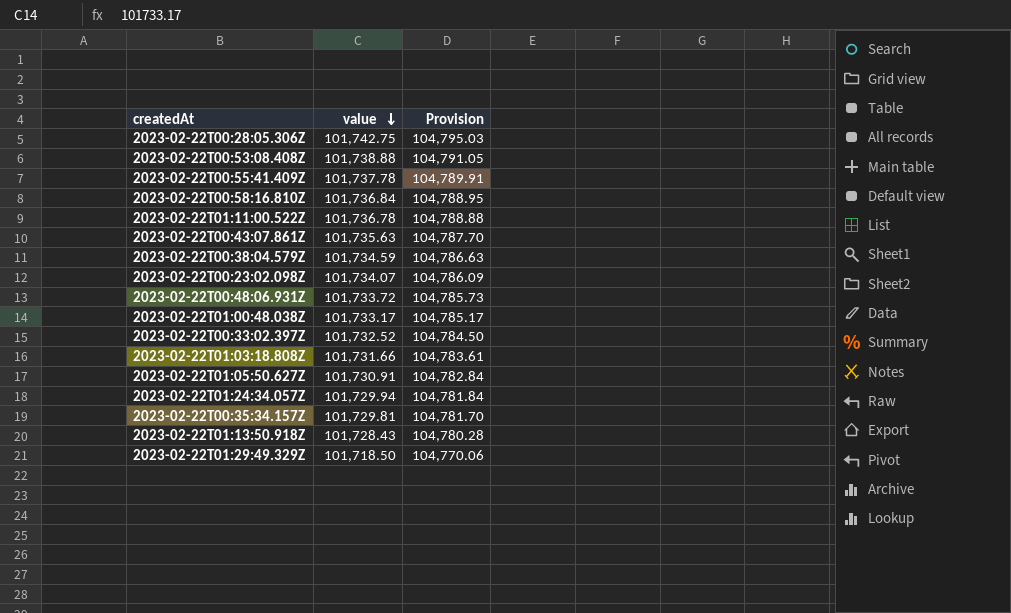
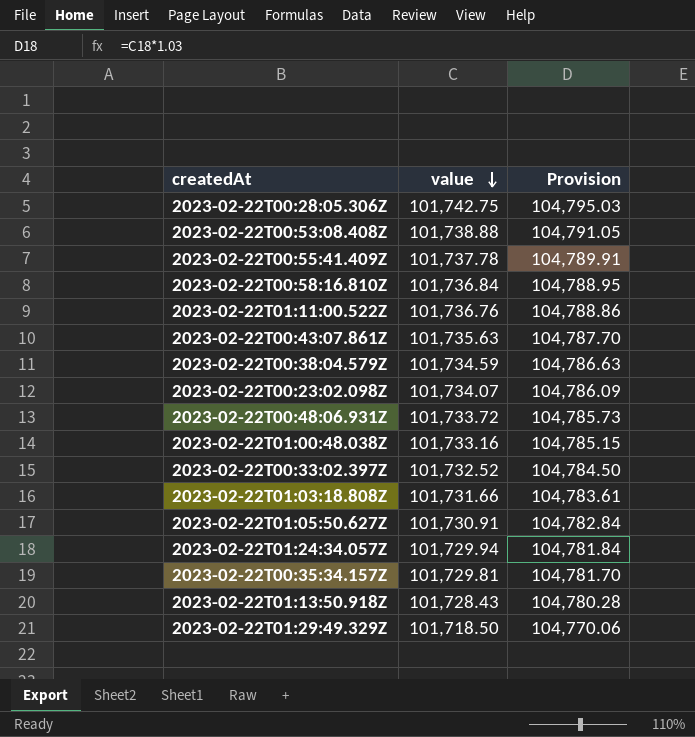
2023-02-22T01:11:00.522Z | value: 101,736.78 -> 101,736.76
2023-02-22T01:11:00.522Z | Provision: 104,788.88 -> 104,788.86
2023-02-22T01:00:48.038Z | value: 101,733.17 -> 101,733.16
2023-02-22T01:00:48.038Z | Provision: 104,785.17 -> 104,785.15

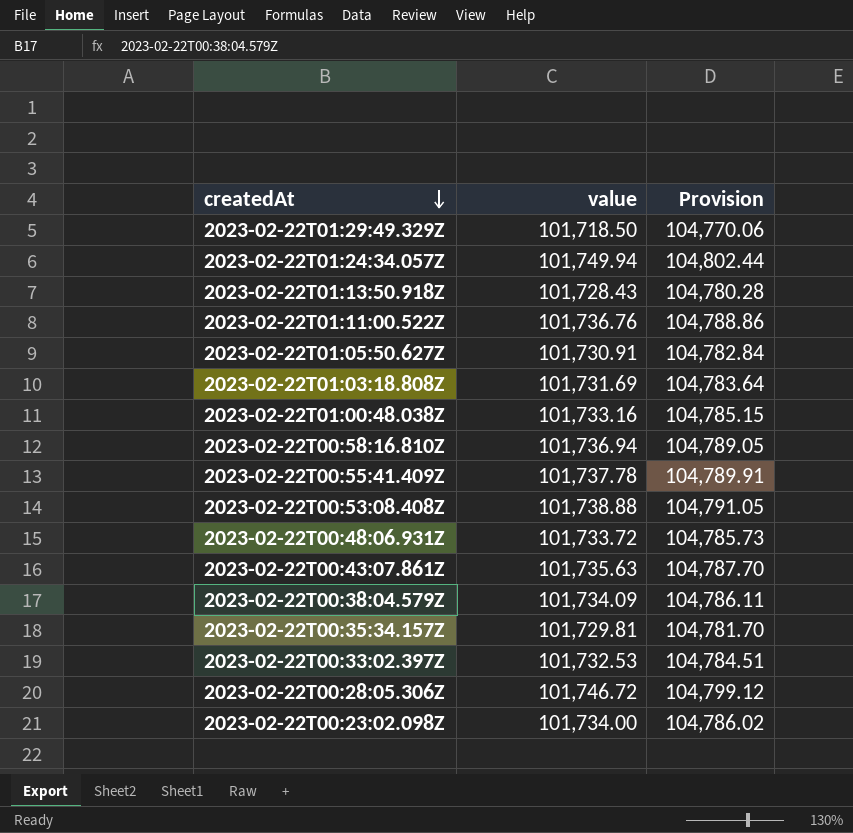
row order: value descending -> createdAt descending
2023-02-22T01:24:34.057Z | value: 101,729.94 -> 101,749.94
2023-02-22T01:24:34.057Z | Provision: 104,781.84 -> 104,802.44
2023-02-22T01:03:18.808Z | value: 101,731.66 -> 101,731.69
2023-02-22T01:03:18.808Z | Provision: 104,783.61 -> 104,783.64
2023-02-22T00:58:16.810Z | value: 101,736.84 -> 101,736.94
2023-02-22T00:58:16.810Z | Provision: 104,788.95 -> 104,789.05
2023-02-22T00:38:04.579Z | value: 101,734.59 -> 101,734.09
2023-02-22T00:38:04.579Z | Provision: 104,786.63 -> 104,786.11
2023-02-22T00:33:02.397Z | value: 101,732.52 -> 101,732.53
2023-02-22T00:33:02.397Z | Provision: 104,784.50 -> 104,784.51
2023-02-22T00:28:05.306Z | value: 101,742.75 -> 101,746.72
2023-02-22T00:28:05.306Z | Provision: 104,795.03 -> 104,799.12
2023-02-22T00:23:02.098Z | value: 101,734.07 -> 101,734.00
2023-02-22T00:23:02.098Z | Provision: 104,786.09 -> 104,786.02

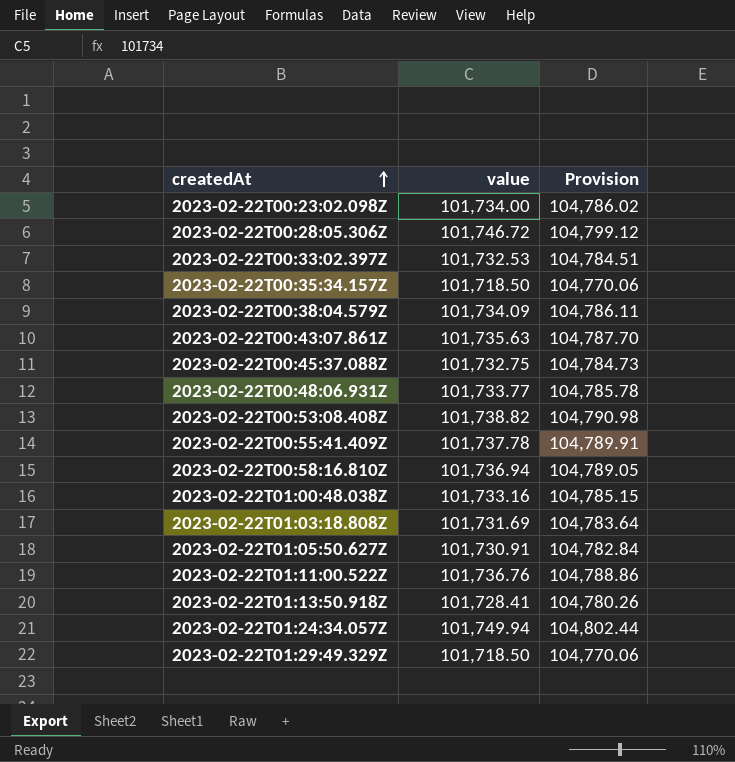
row order: createdAt descending -> createdAt ascending
2023-02-22T00:35:34.157Z | value: 101,729.81 -> 101,718.50
2023-02-22T00:35:34.157Z | Provision: 104,781.70 -> 104,770.06
row 2023-02-22T00:45:37.088Z: none -> 101,732.75 | 104,784.73
2023-02-22T00:48:06.931Z | value: 101,733.72 -> 101,733.77
2023-02-22T00:48:06.931Z | Provision: 104,785.73 -> 104,785.78
2023-02-22T00:53:08.408Z | value: 101,738.88 -> 101,738.82
2023-02-22T00:53:08.408Z | Provision: 104,791.05 -> 104,790.98
2023-02-22T01:13:50.918Z | value: 101,728.43 -> 101,728.41
2023-02-22T01:13:50.918Z | Provision: 104,780.28 -> 104,780.26

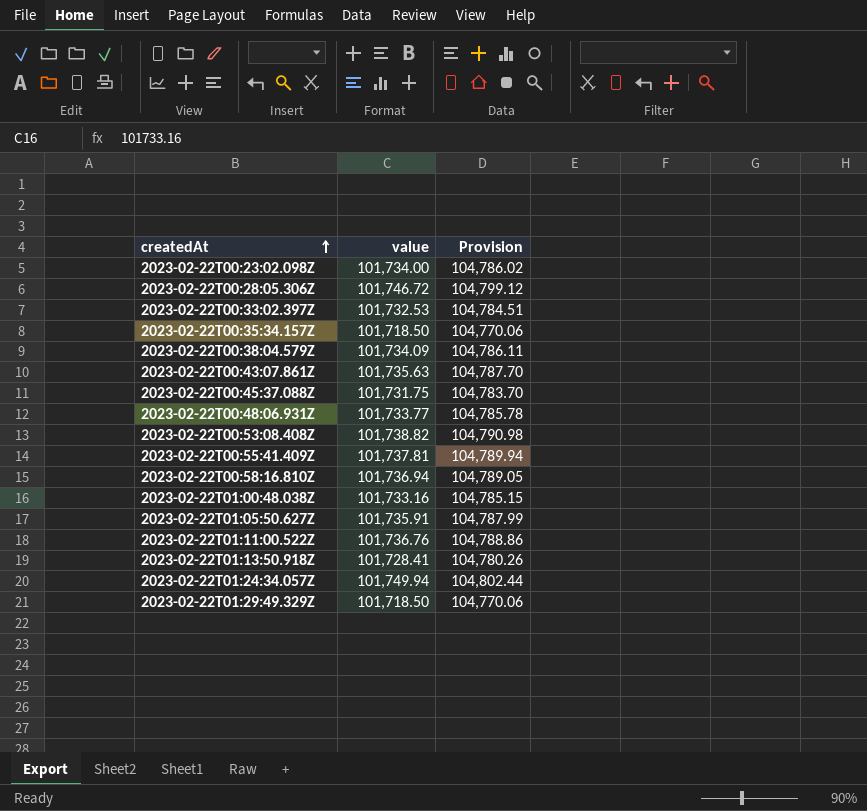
row 2023-02-22T01:03:18.808Z: 101,731.69 | 104,783.64 -> none
2023-02-22T00:45:37.088Z | value: 101,732.75 -> 101,731.75
2023-02-22T00:45:37.088Z | Provision: 104,784.73 -> 104,783.70
2023-02-22T00:55:41.409Z | value: 101,737.78 -> 101,737.81
2023-02-22T00:55:41.409Z | Provision: 104,789.91 -> 104,789.94
2023-02-22T01:05:50.627Z | value: 101,730.91 -> 101,735.91
2023-02-22T01:05:50.627Z | Provision: 104,782.84 -> 104,787.99

